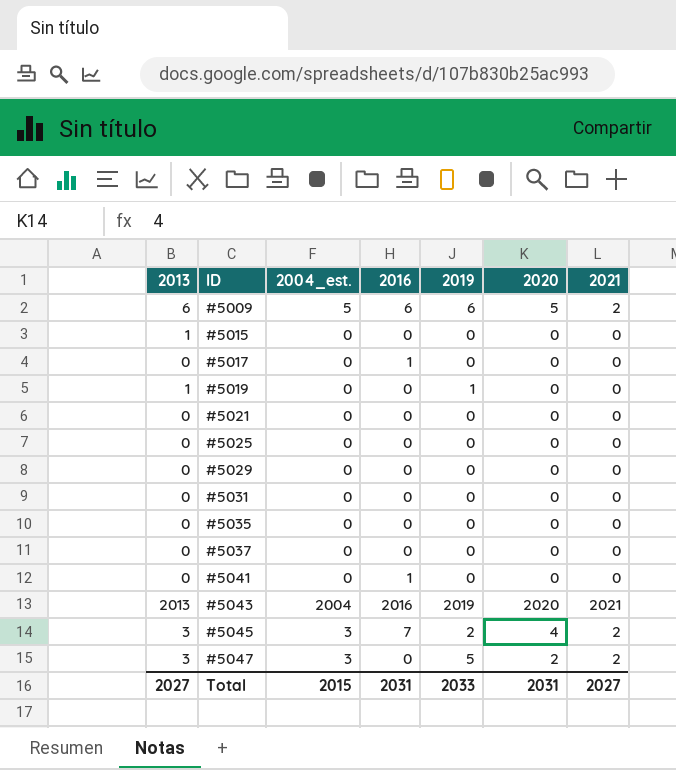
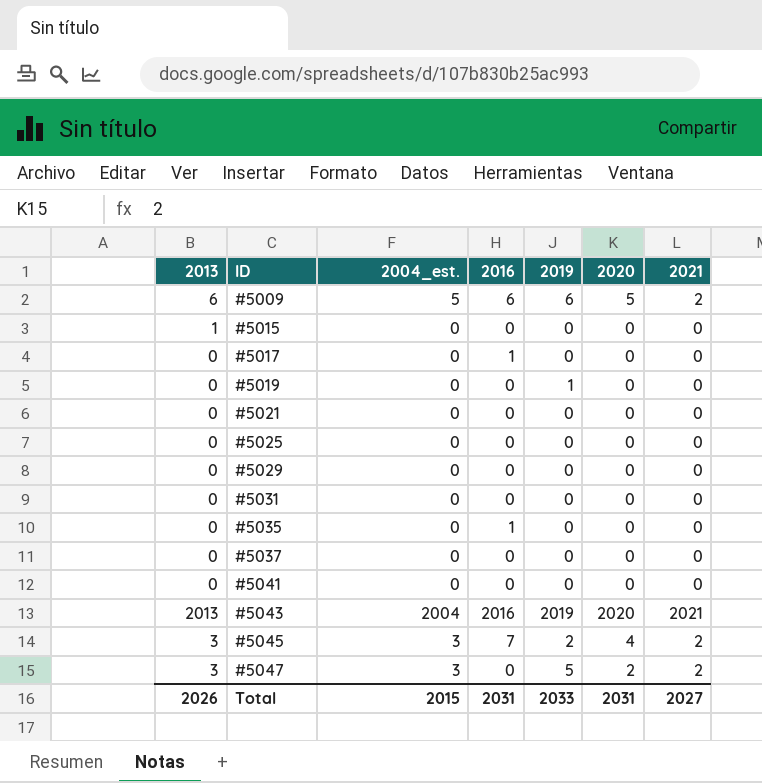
#5019 | 2013: 1 -> 0
#5035 | 2016: 0 -> 1
#5041 | 2016: 1 -> 0
Total | 2013: 2027 -> 2026

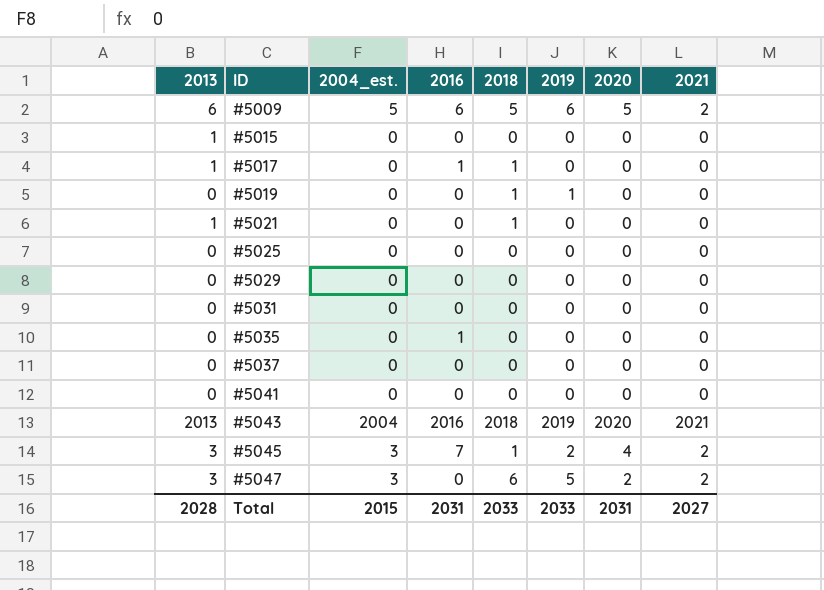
column 2018 | position: none -> 5
#5017 | 2013: 0 -> 1
#5021 | 2013: 0 -> 1
Total | 2013: 2026 -> 2028

